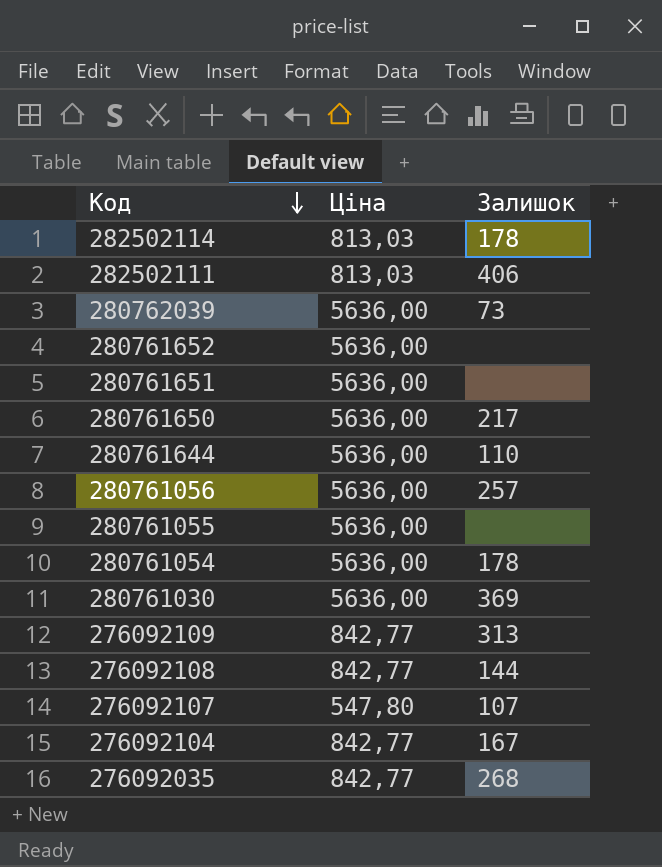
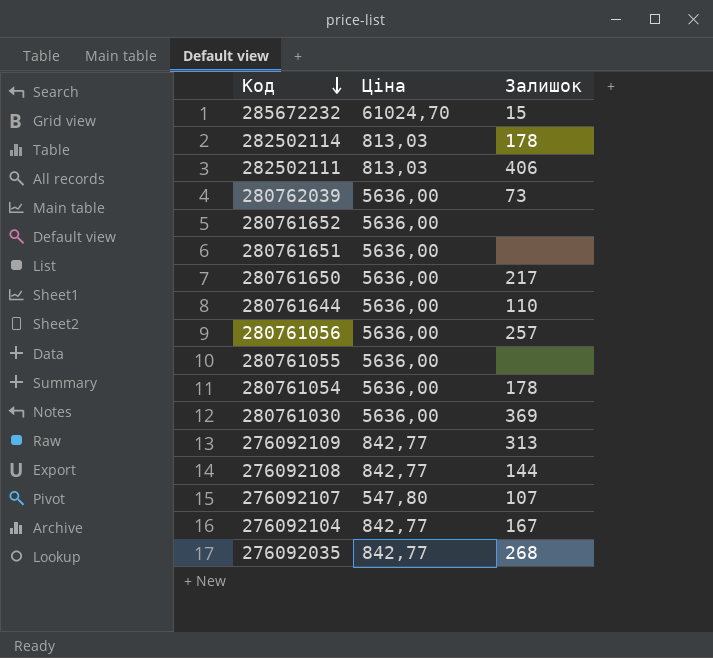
row 285672232: none -> 61024,70 | 15

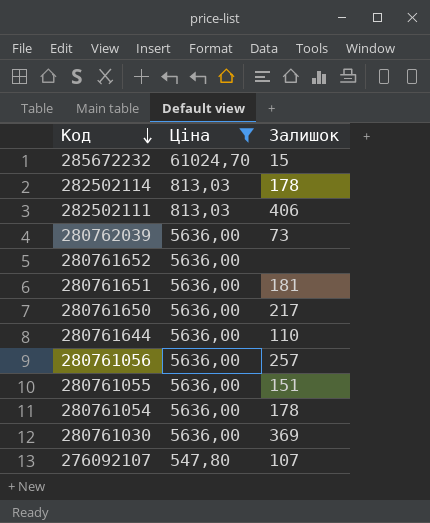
filter: none -> Ціна != 842,77
280761651 | Залишок: none -> 181
280761055 | Залишок: none -> 151

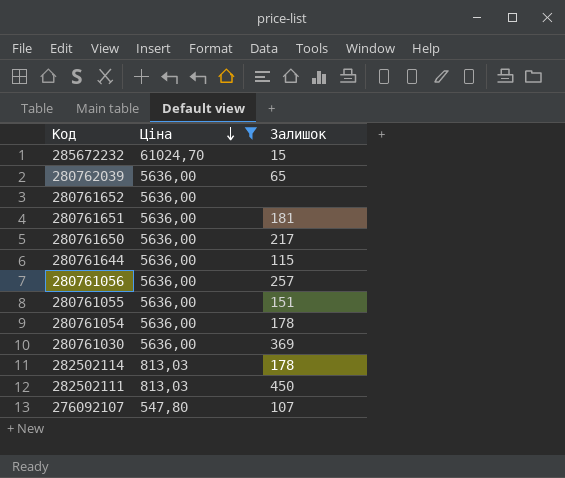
row order: Код descending -> Ціна descending
280762039 | Залишок: 73 -> 65
280761644 | Залишок: 110 -> 115
282502111 | Залишок: 406 -> 450

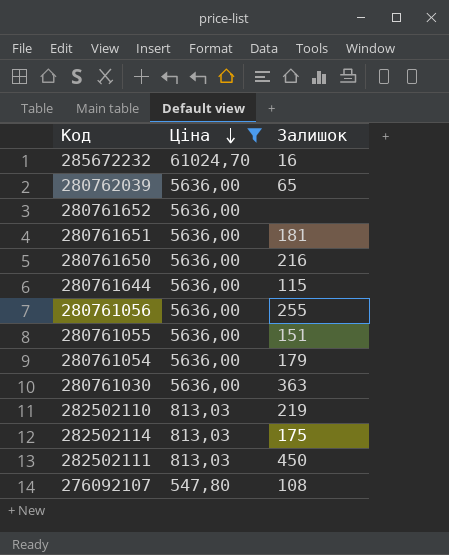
285672232 | Залишок: 15 -> 16
280761650 | Залишок: 217 -> 216
280761056 | Залишок: 257 -> 255
280761054 | Залишок: 178 -> 179
280761030 | Залишок: 369 -> 363
row 282502110: none -> 813,03 | 219
282502114 | Залишок: 178 -> 175
276092107 | Залишок: 107 -> 108

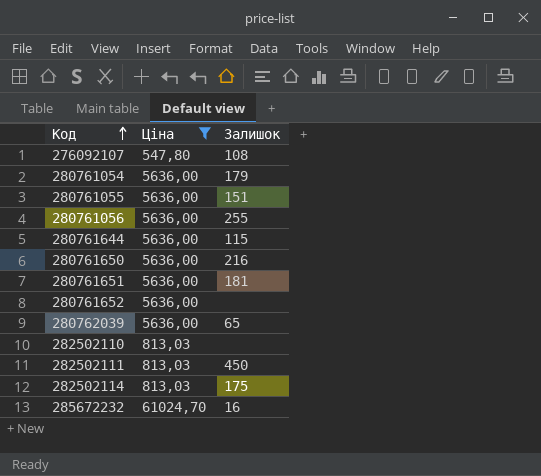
row order: Ціна descending -> Код ascending
row 280761030: 5636,00 | 363 -> none
282502110 | Залишок: 219 -> none

